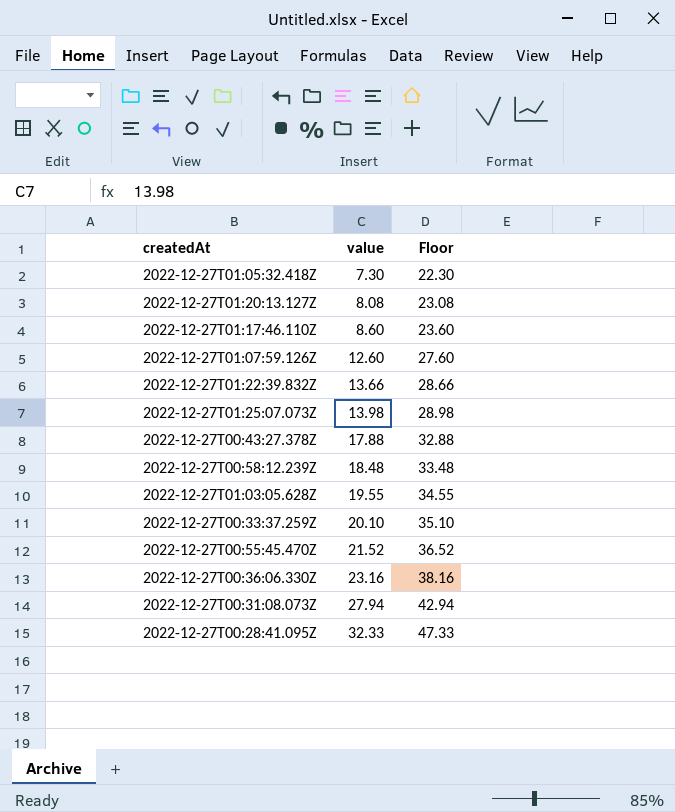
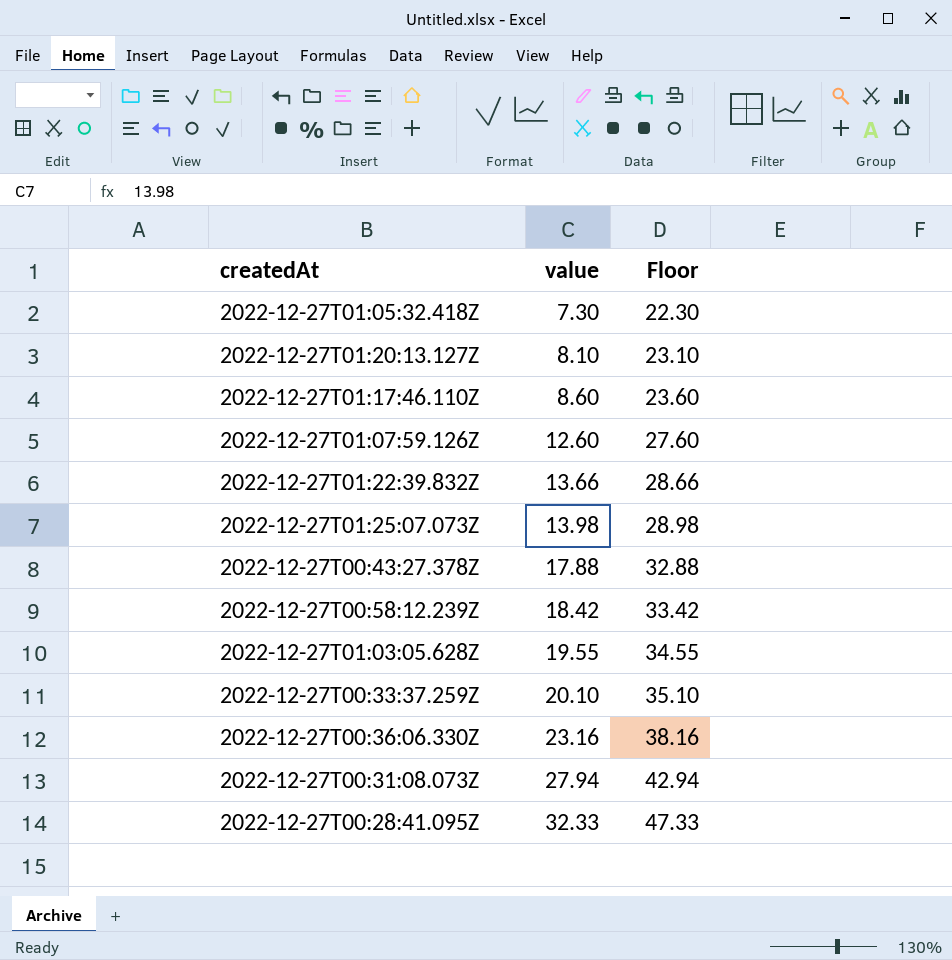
row 2022-12-27T00:55:45.470Z: 21.52 | 36.52 -> none
2022-12-27T01:20:13.127Z | value: 8.08 -> 8.10
2022-12-27T01:20:13.127Z | Floor: 23.08 -> 23.10
2022-12-27T00:58:12.239Z | value: 18.48 -> 18.42
2022-12-27T00:58:12.239Z | Floor: 33.48 -> 33.42

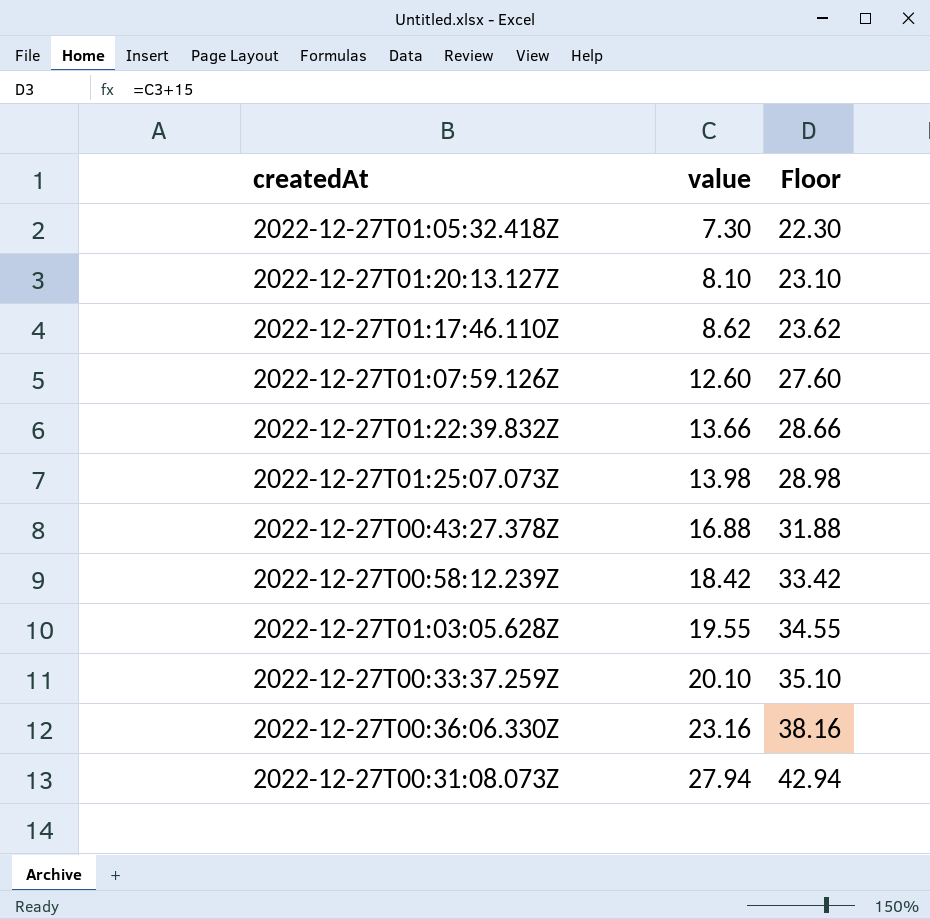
row 2022-12-27T00:28:41.095Z: 32.33 | 47.33 -> none
2022-12-27T01:17:46.110Z | value: 8.60 -> 8.62
2022-12-27T01:17:46.110Z | Floor: 23.60 -> 23.62
2022-12-27T00:43:27.378Z | value: 17.88 -> 16.88
2022-12-27T00:43:27.378Z | Floor: 32.88 -> 31.88

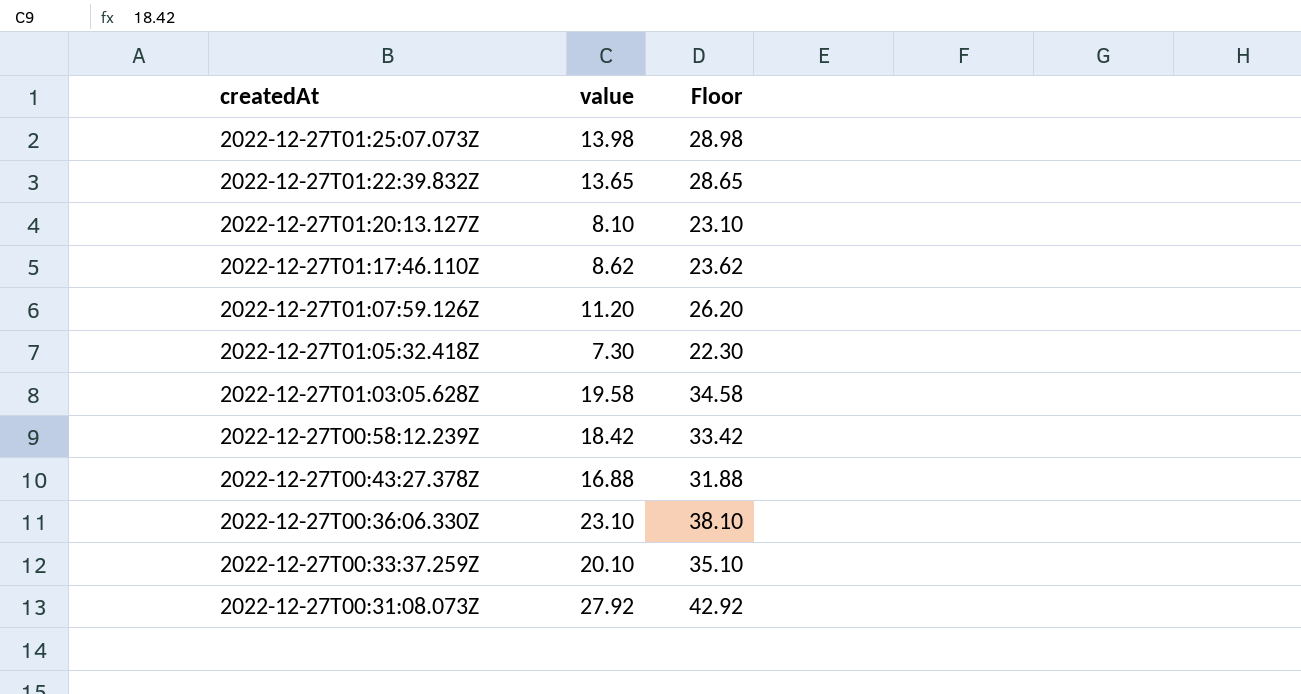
row order: value ascending -> createdAt descending
2022-12-27T01:22:39.832Z | value: 13.66 -> 13.65
2022-12-27T01:22:39.832Z | Floor: 28.66 -> 28.65
2022-12-27T01:07:59.126Z | value: 12.60 -> 11.20
2022-12-27T01:07:59.126Z | Floor: 27.60 -> 26.20
2022-12-27T01:03:05.628Z | value: 19.55 -> 19.58
2022-12-27T01:03:05.628Z | Floor: 34.55 -> 34.58
2022-12-27T00:36:06.330Z | value: 23.16 -> 23.10
2022-12-27T00:36:06.330Z | Floor: 38.16 -> 38.10
2022-12-27T00:31:08.073Z | value: 27.94 -> 27.92
2022-12-27T00:31:08.073Z | Floor: 42.94 -> 42.92

